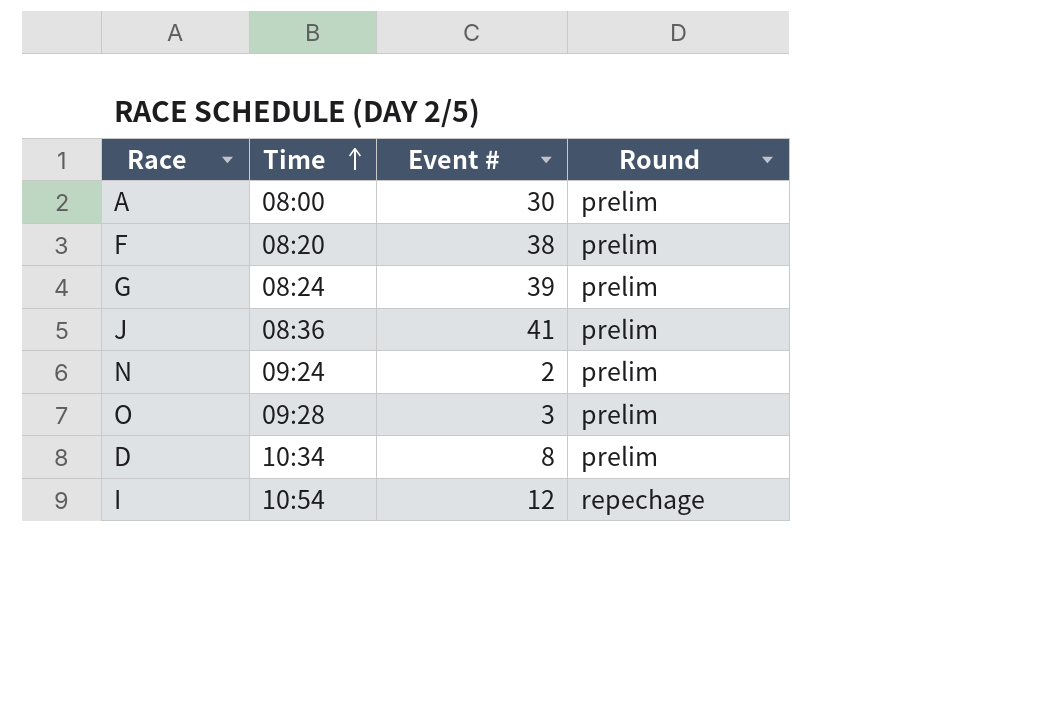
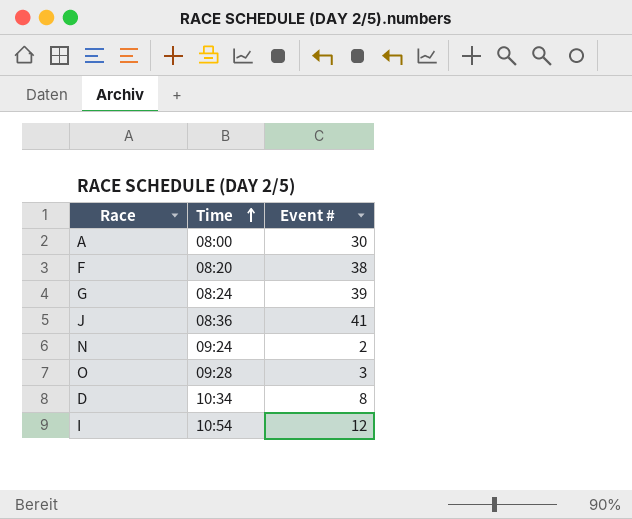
column Round | position: 4 -> none

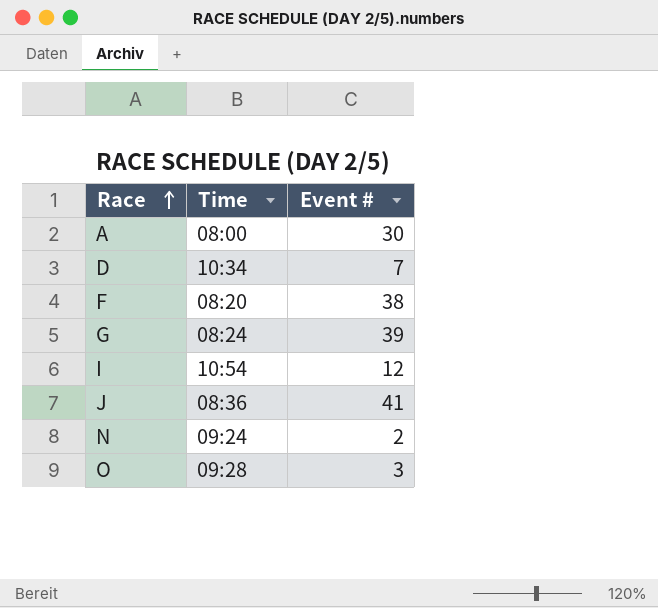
row order: Time ascending -> Race ascending
D | Event #: 8 -> 7

